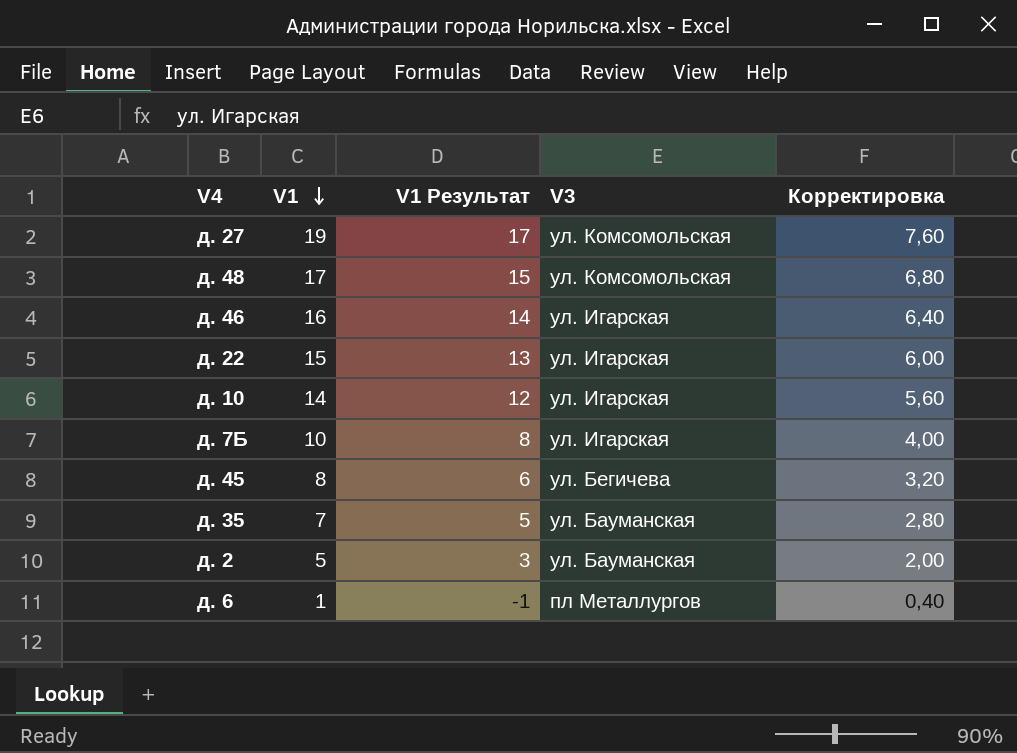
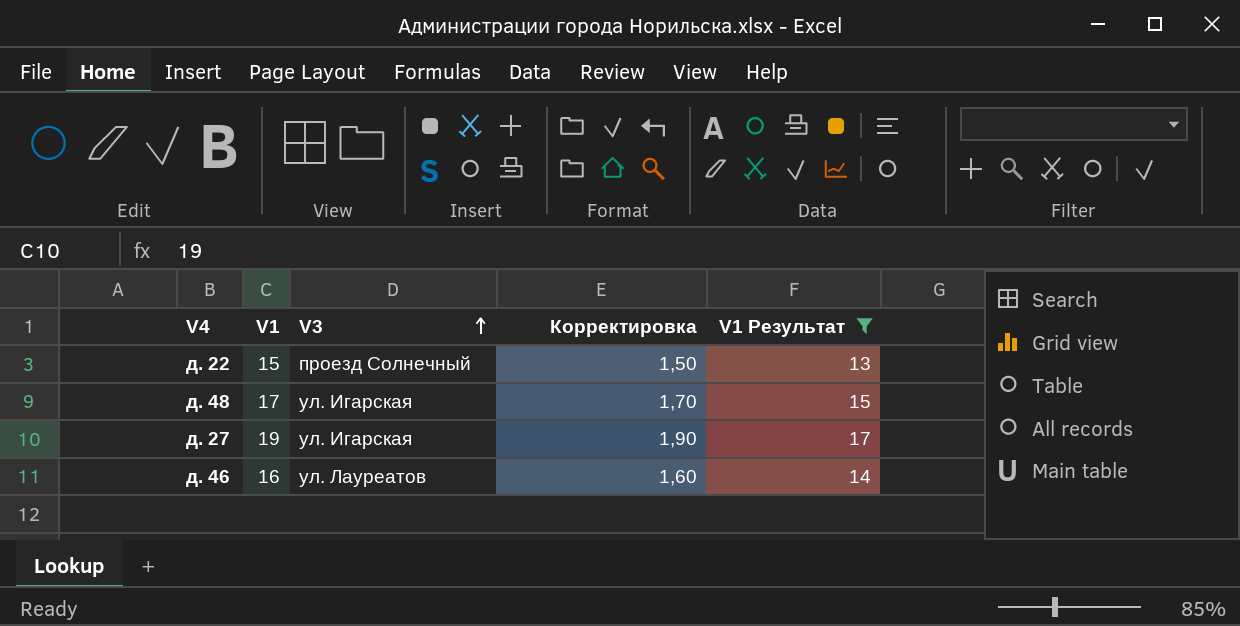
filter: none -> V1 Результат >= 13
row order: V1 descending -> V3 ascending
column Корректировка | formula: [V1] * 0,4 -> [V1] * 0,1
column V1 Результат | position: 3 -> 5
д. 22 | V3: ул. Игарская -> проезд Солнечный
д. 48 | V3: ул. Комсомольская -> ул. Игарская
д. 27 | V3: ул. Комсомольская -> ул. Игарская
д. 46 | V3: ул. Игарская -> ул. Лауреатов

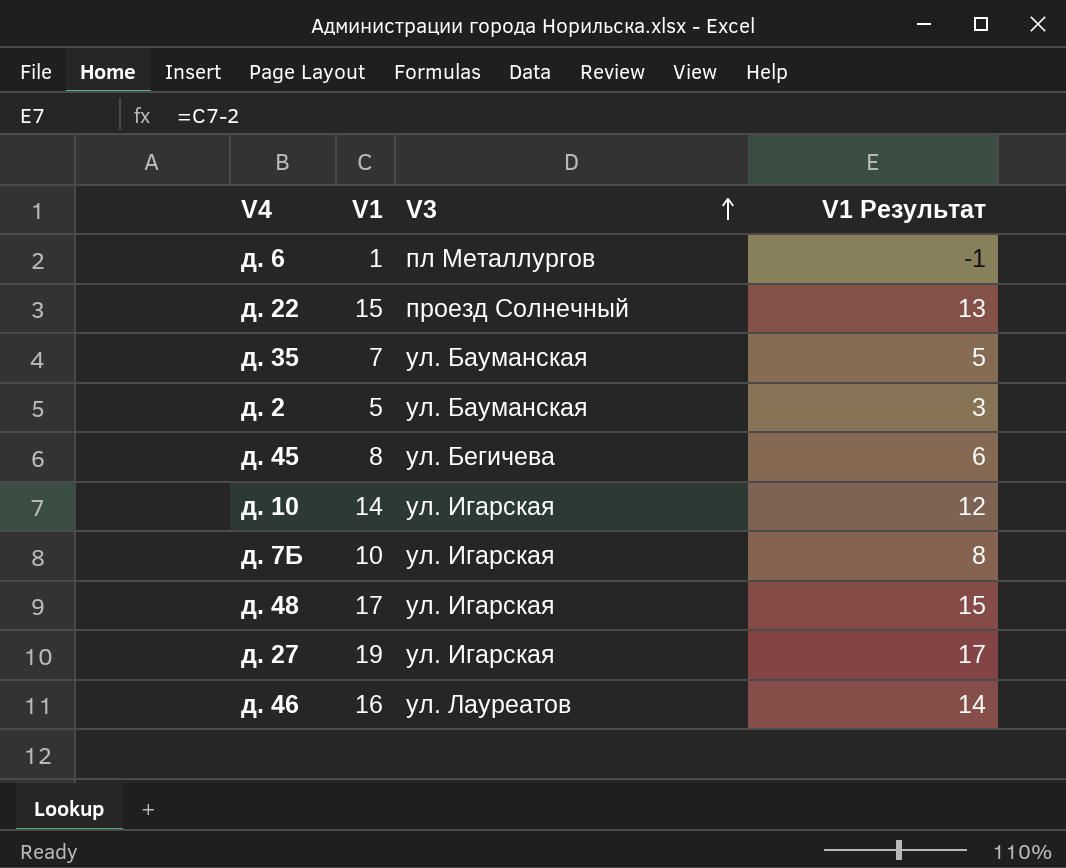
filter: V1 Результат >= 13 -> none
column Корректировка | formula: [V1] * 0,1 -> none

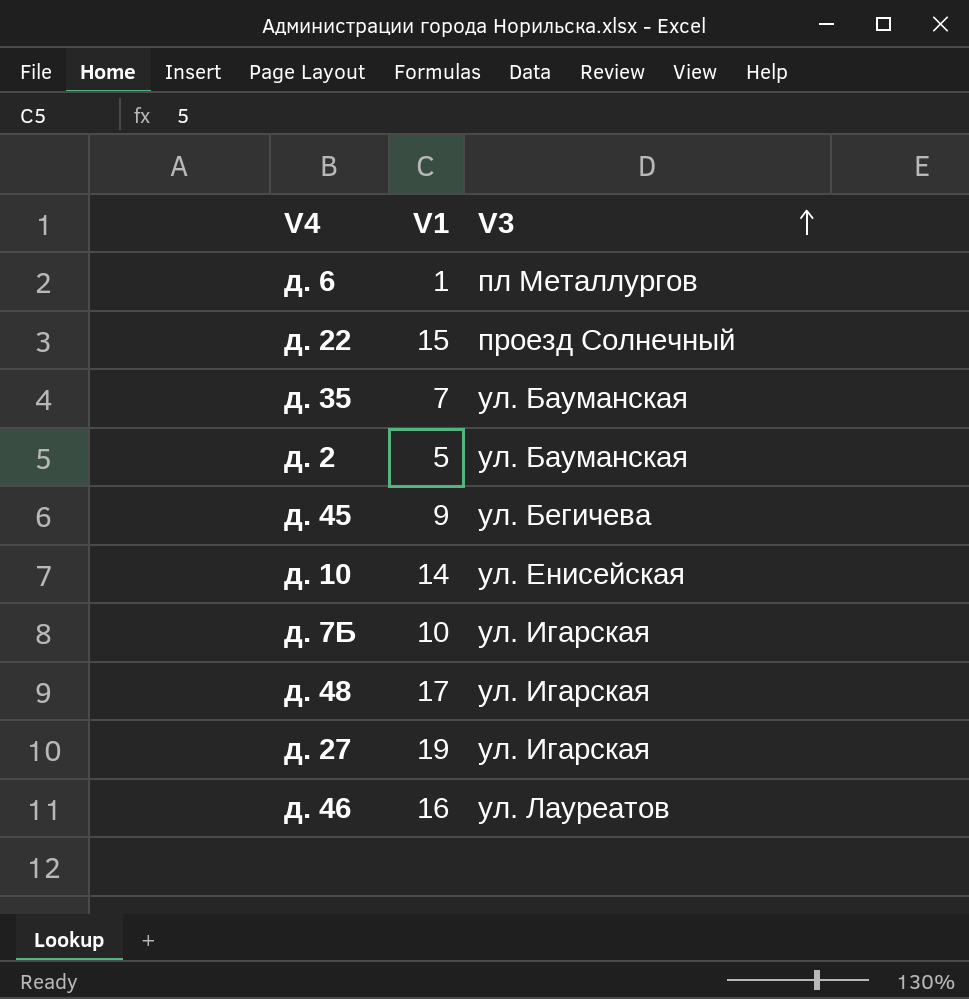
column V1 Результат | formula: [V1] - 2 -> none
д. 45 | V1: 8 -> 9
д. 10 | V3: ул. Игарская -> ул. Енисейская

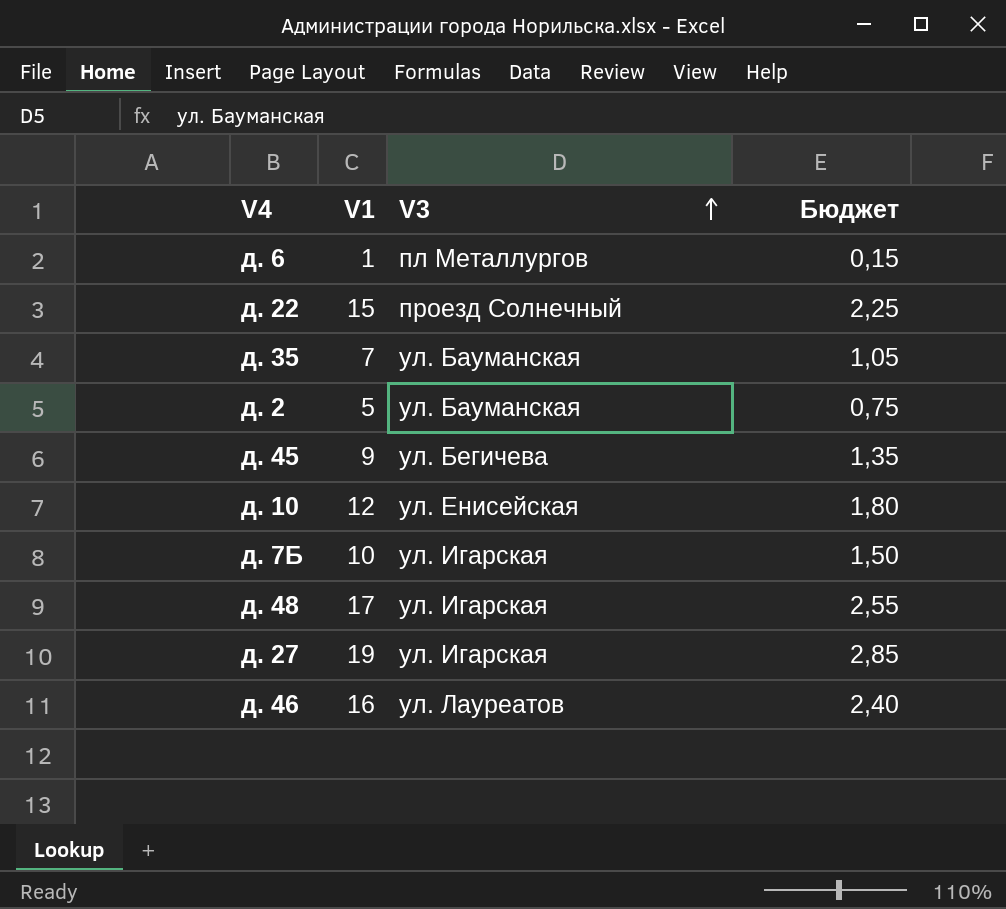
column Бюджет | formula: none -> [V1] * 0,15
д. 10 | V1: 14 -> 12

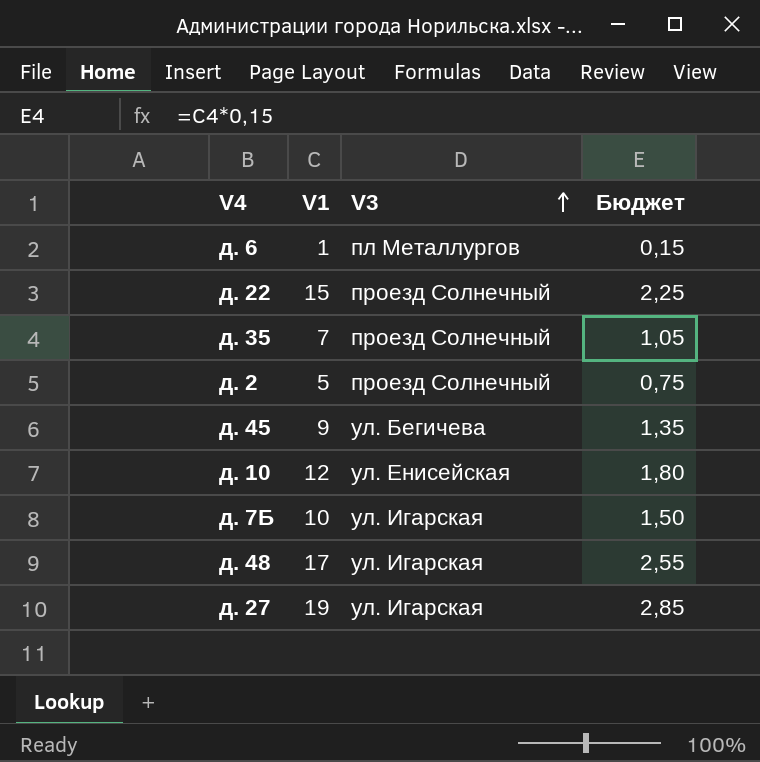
row д. 46: 16 | ул. Лауреатов | 2,40 -> none
д. 35 | V3: ул. Бауманская -> проезд Солнечный
д. 2 | V3: ул. Бауманская -> проезд Солнечный

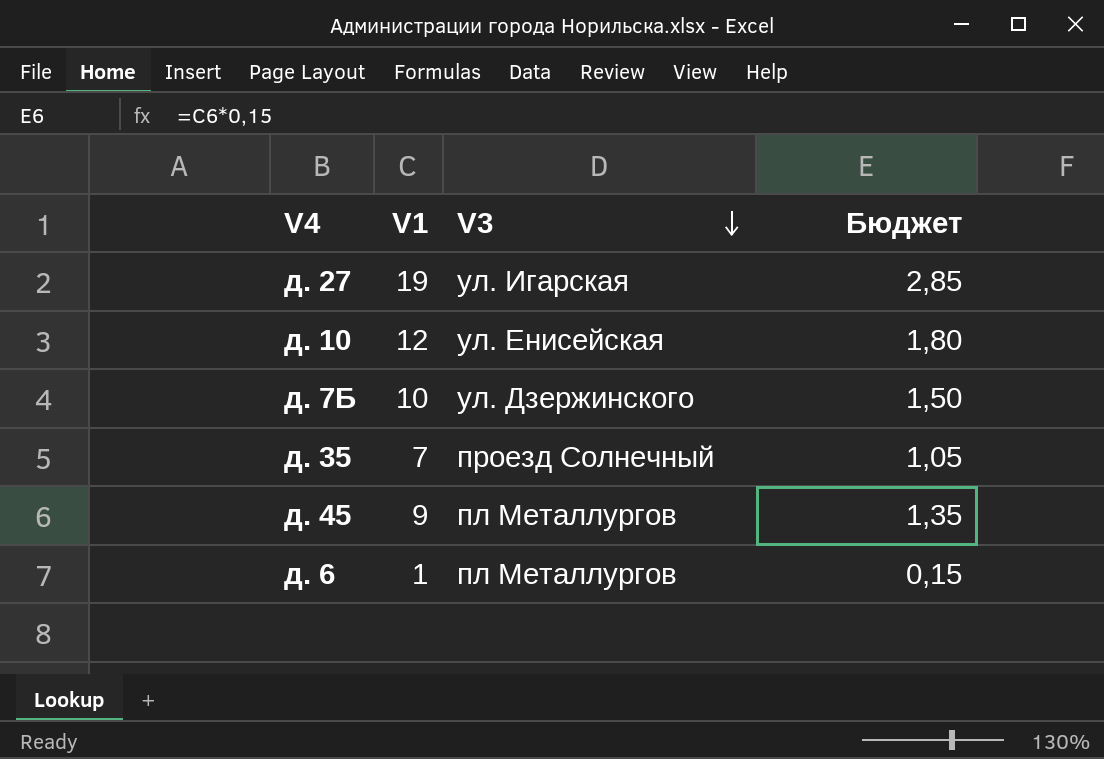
row order: V3 ascending -> V3 descending
row д. 22: 15 | проезд Солнечный | 2,25 -> none
row д. 2: 5 | проезд Солнечный | 0,75 -> none
row д. 48: 17 | ул. Игарская | 2,55 -> none
д. 7Б | V3: ул. Игарская -> ул. Дзержинского
д. 45 | V3: ул. Бегичева -> пл Металлургов

